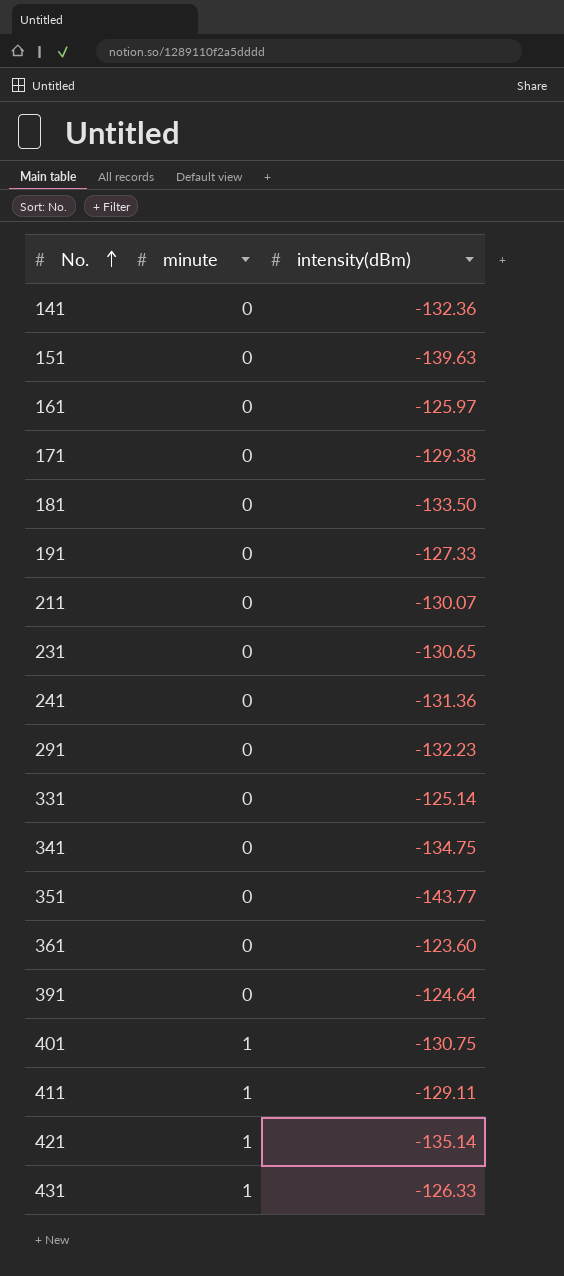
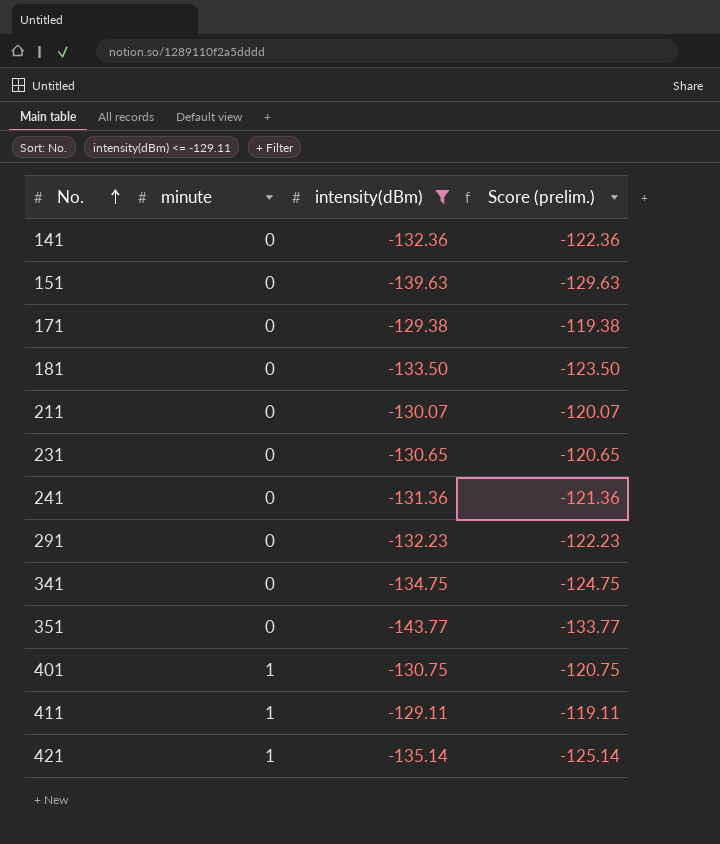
filter: none -> intensity(dBm) <= -129.11
column Score (prelim.) | formula: none -> [intensity(dBm)] + 10

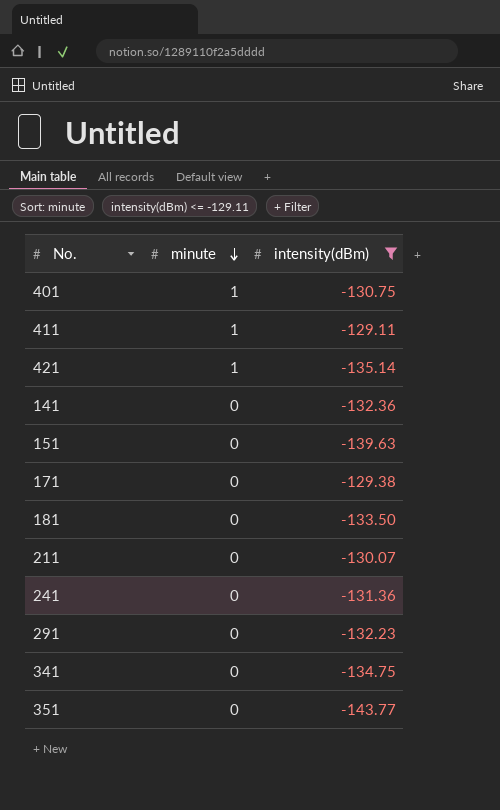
row order: No. ascending -> minute descending
column Score (prelim.) | formula: [intensity(dBm)] + 10 -> none
row 231: 0 | -130.65 | -120.65 -> none

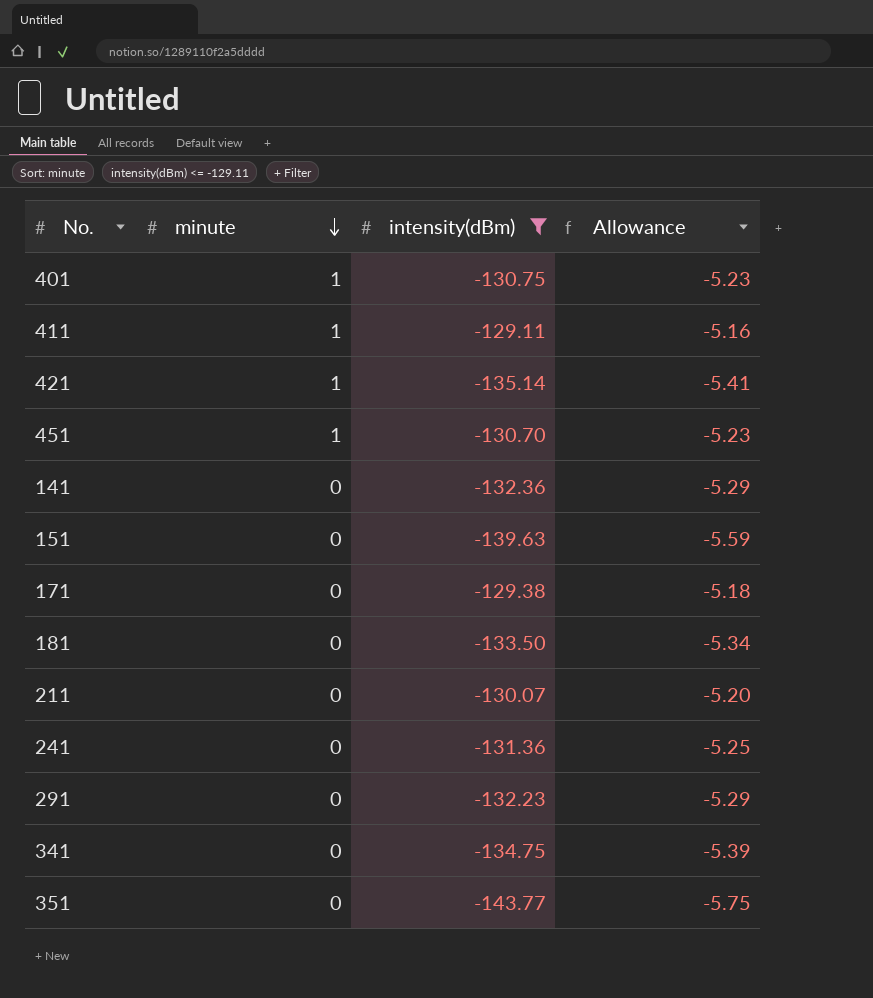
column Allowance | formula: none -> [intensity(dBm)] * 0.04
row 451: none -> 1 | -130.70 | -5.23

